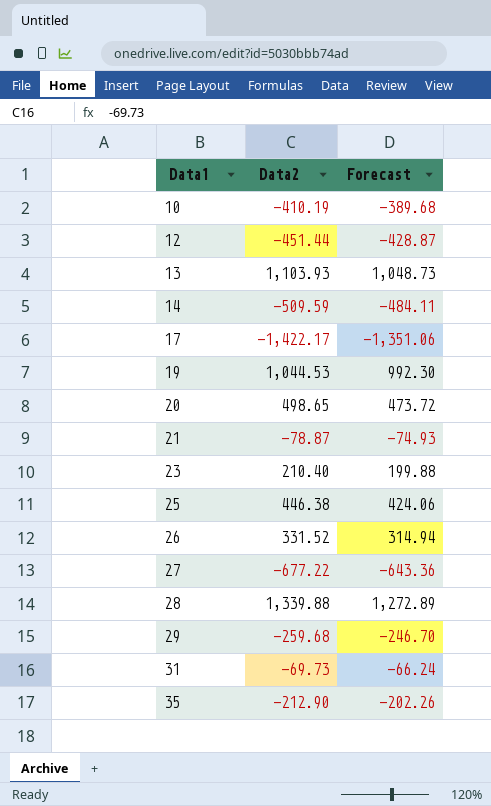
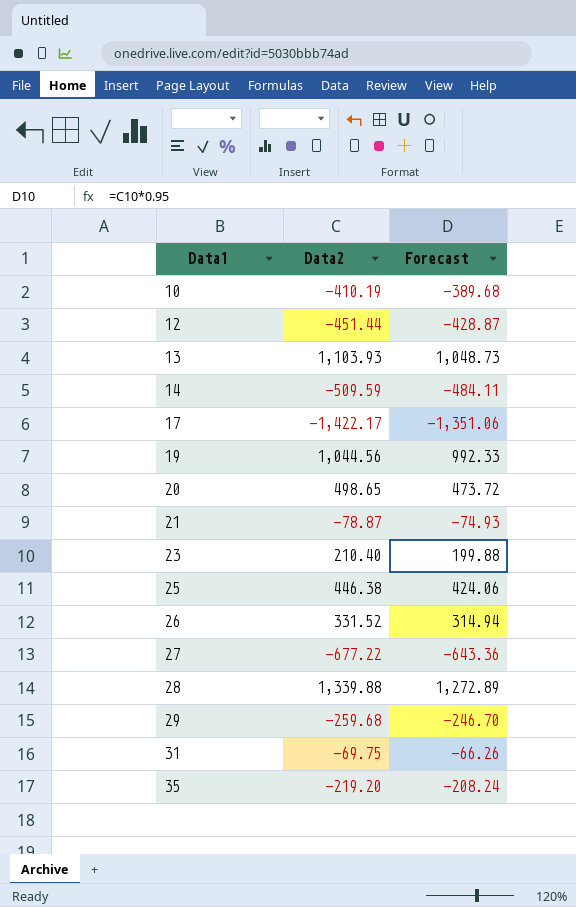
19 | Data2: 1,044.53 -> 1,044.56
19 | Forecast: 992.30 -> 992.33
31 | Data2: -69.73 -> -69.75
31 | Forecast: -66.24 -> -66.26
35 | Data2: -212.90 -> -219.20
35 | Forecast: -202.26 -> -208.24

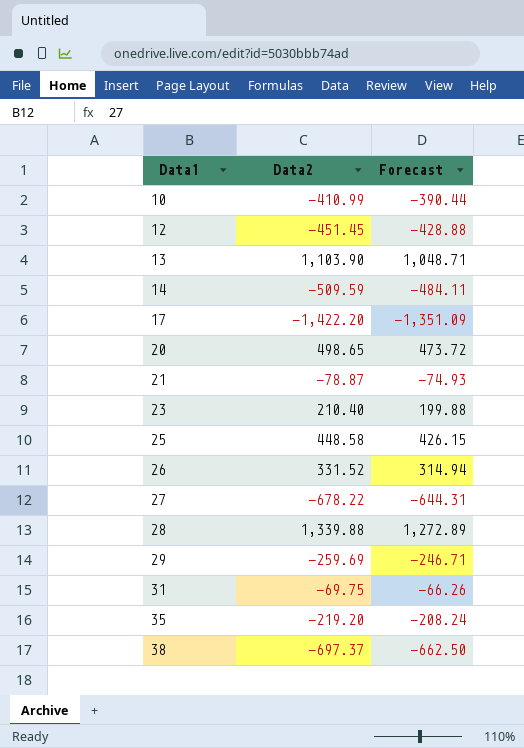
row 19: 1,044.56 | 992.33 -> none
10 | Data2: -410.19 -> -410.99
10 | Forecast: -389.68 -> -390.44
12 | Data2: -451.44 -> -451.45
12 | Forecast: -428.87 -> -428.88
13 | Data2: 1,103.93 -> 1,103.90
13 | Forecast: 1,048.73 -> 1,048.71
17 | Data2: -1,422.17 -> -1,422.20
17 | Forecast: -1,351.06 -> -1,351.09
25 | Data2: 446.38 -> 448.58
25 | Forecast: 424.06 -> 426.15
27 | Data2: -677.22 -> -678.22
27 | Forecast: -643.36 -> -644.31
29 | Data2: -259.68 -> -259.69
29 | Forecast: -246.70 -> -246.71
row 38: none -> -697.37 | -662.50

